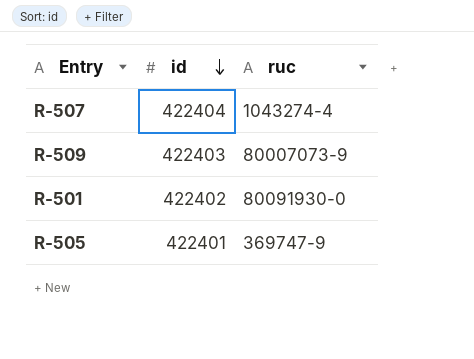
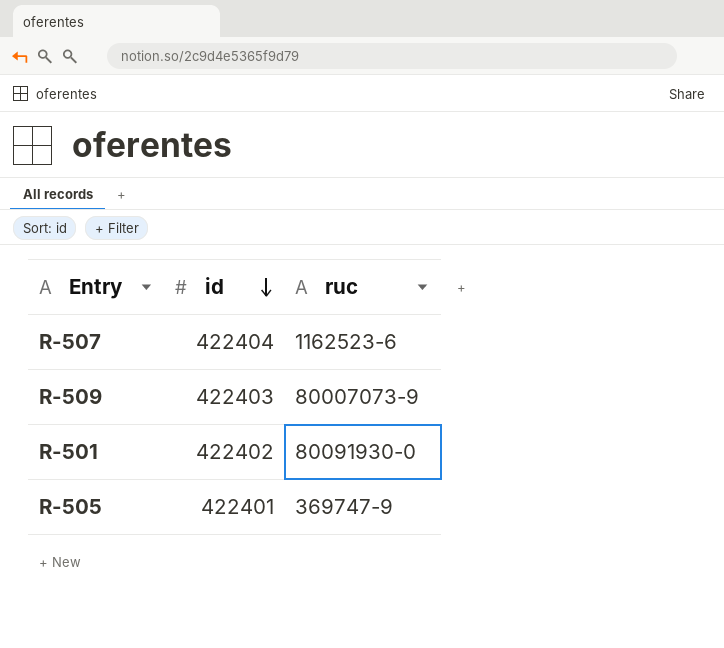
R-507 | ruc: 1043274-4 -> 1162523-6

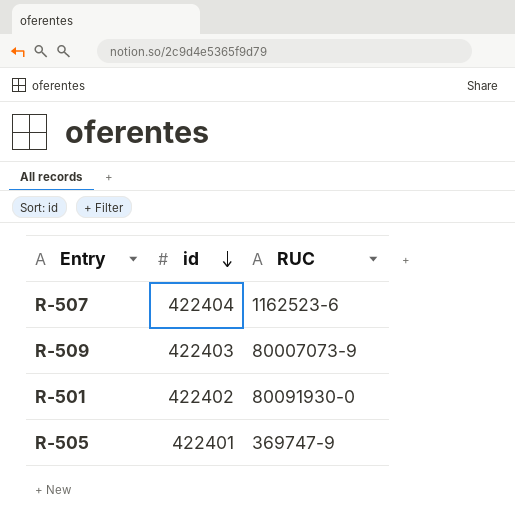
column name: ruc -> RUC

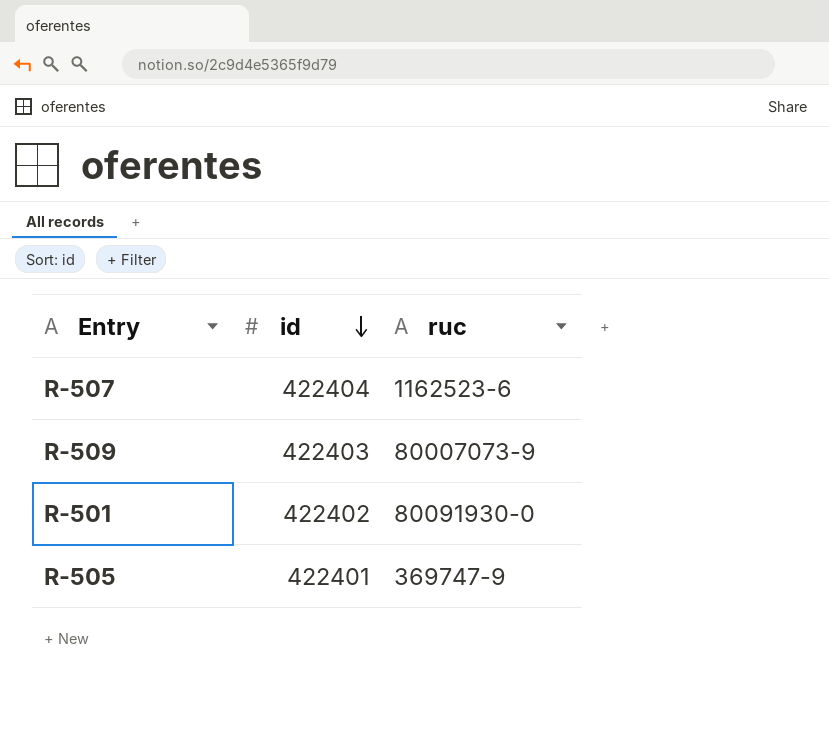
column name: RUC -> ruc

